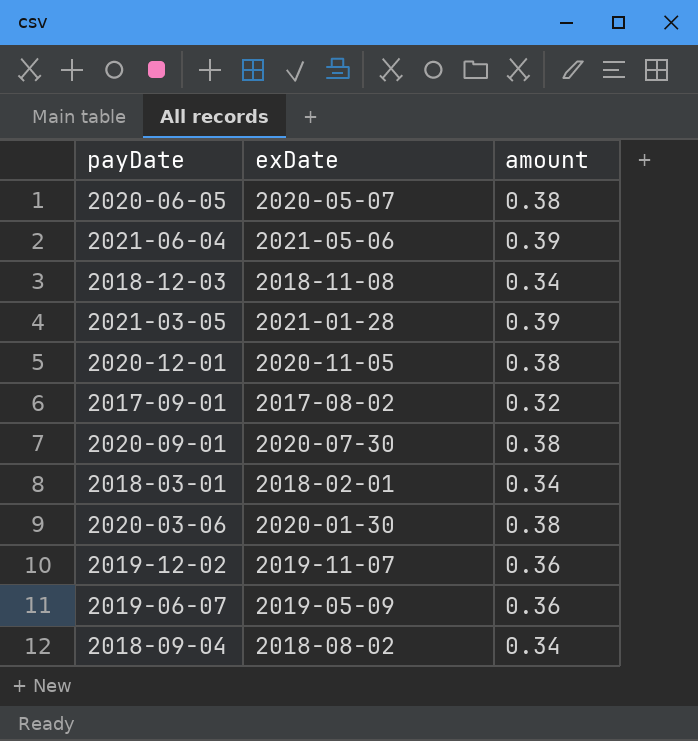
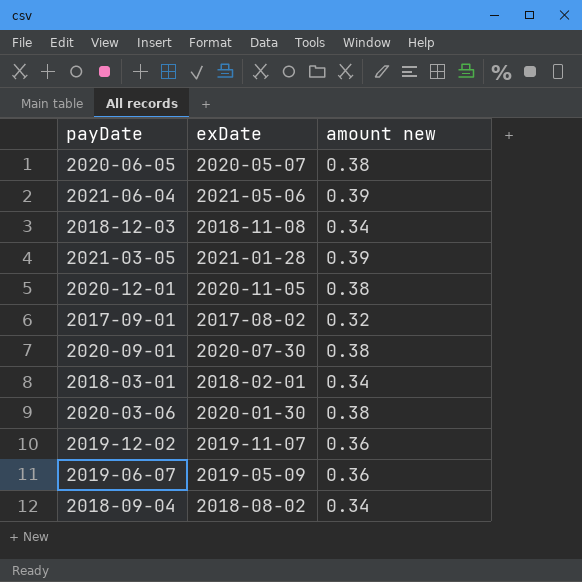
column name: amount -> amount new

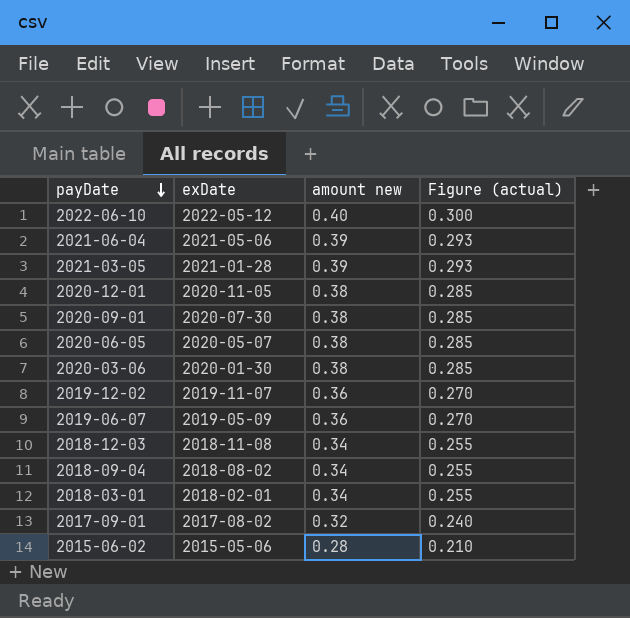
row order: none -> payDate descending
column Figure (actual) | formula: none -> [amount new] * 0.75
row 2022-06-10: none -> 2022-05-12 | 0.40 | 0.300
row 2015-06-02: none -> 2015-05-06 | 0.28 | 0.210

